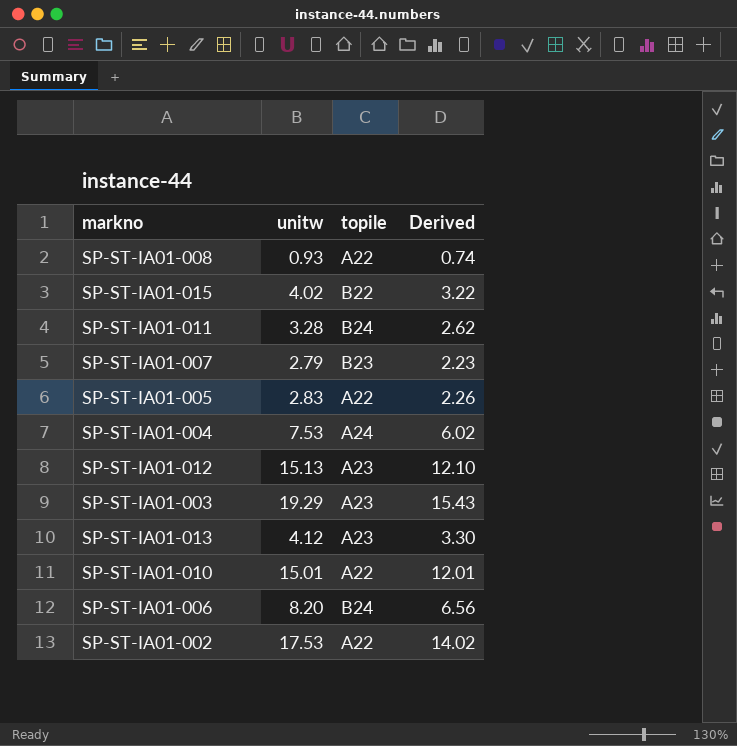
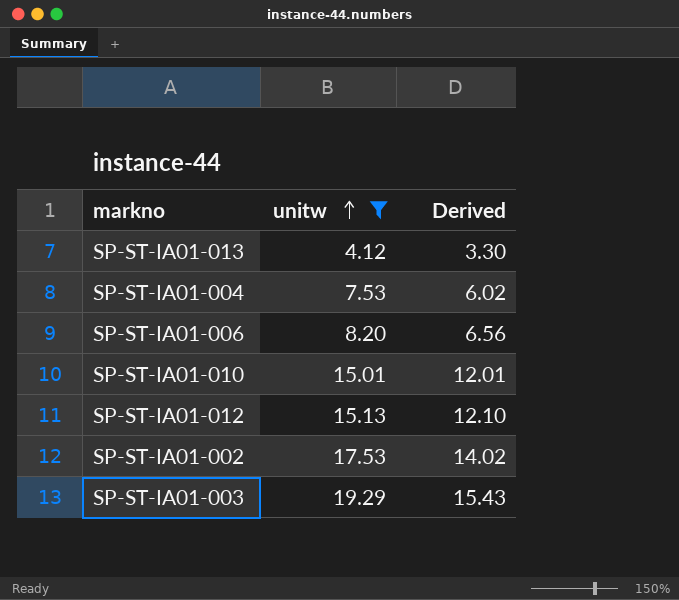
filter: none -> unitw >= 4.12
row order: none -> unitw ascending
column topile | position: 3 -> none

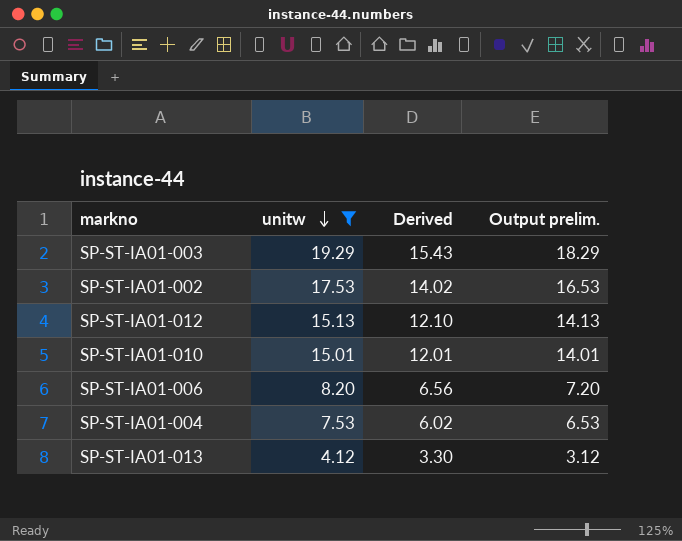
row order: unitw ascending -> unitw descending
column Output prelim. | formula: none -> [unitw] - 1

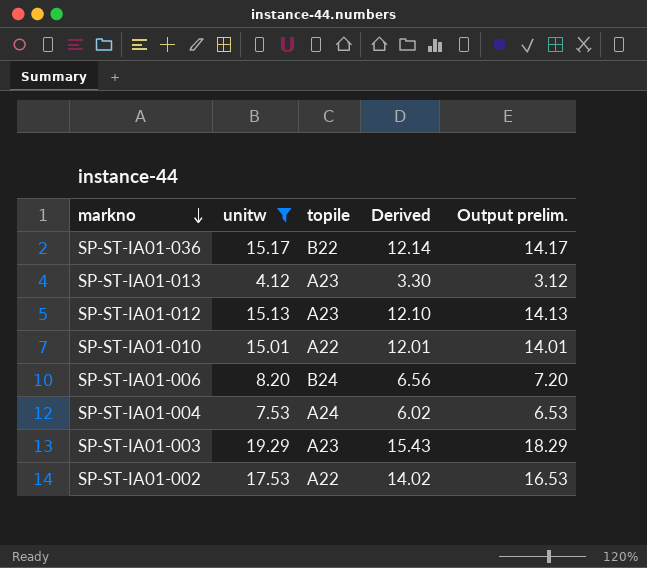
row order: unitw descending -> markno descending
column topile | position: none -> 3
row SP-ST-IA01-036: none -> 15.17 | B22 | 12.14 | 14.17

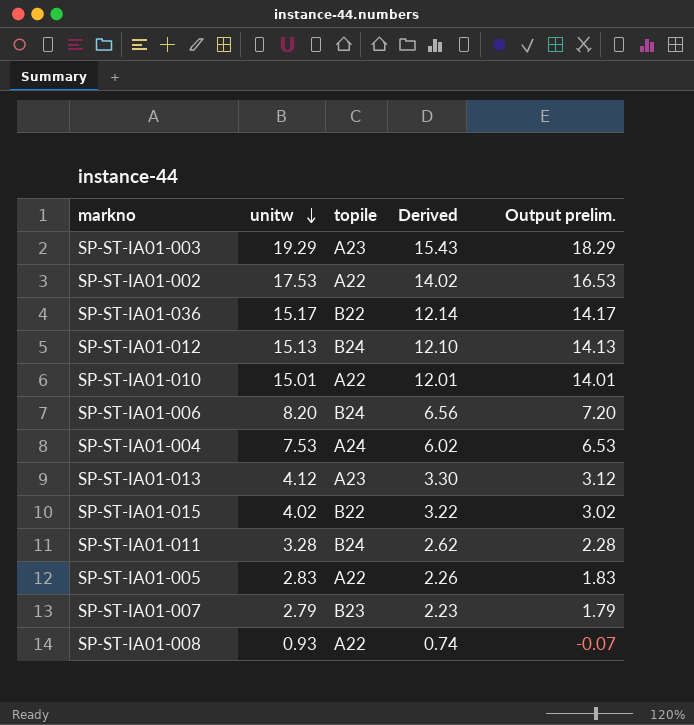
filter: unitw >= 4.12 -> none
row order: markno descending -> unitw descending
SP-ST-IA01-012 | topile: A23 -> B24

